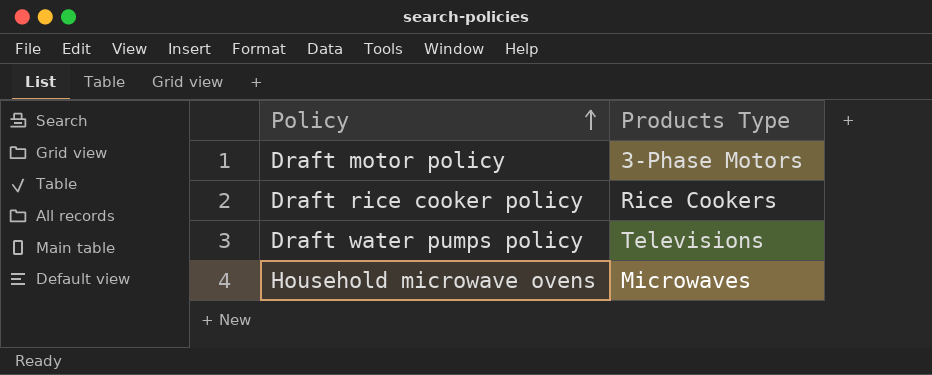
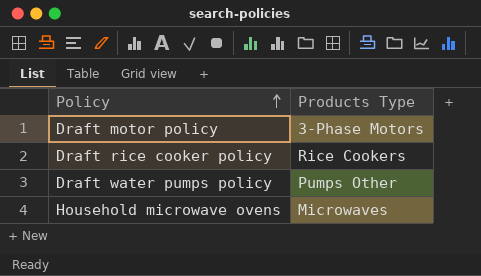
Draft water pumps policy | Products Type: Televisions -> Pumps Other

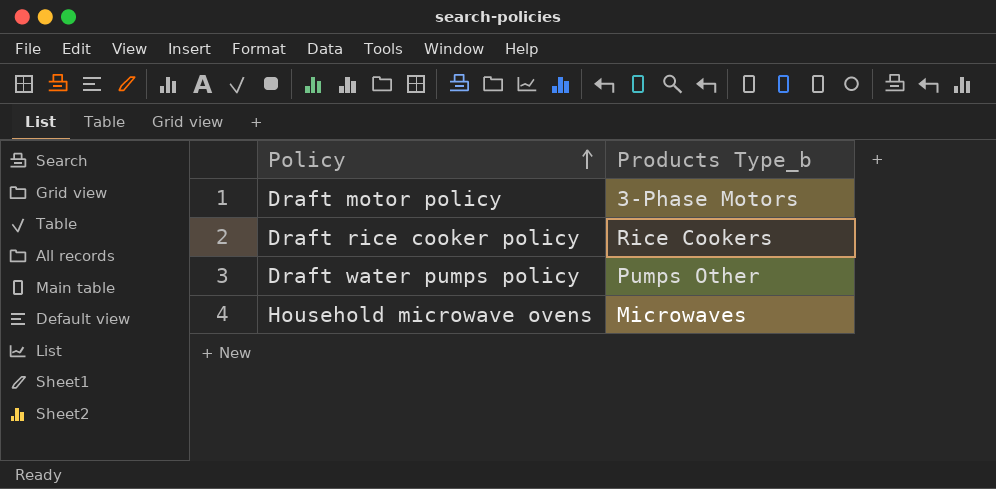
column name: Products Type -> Products Type_b

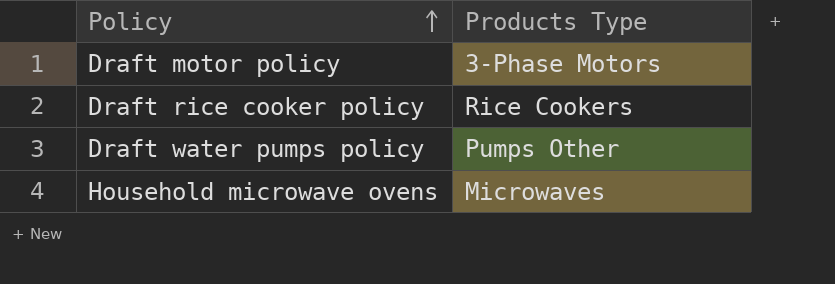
column name: Products Type_b -> Products Type

